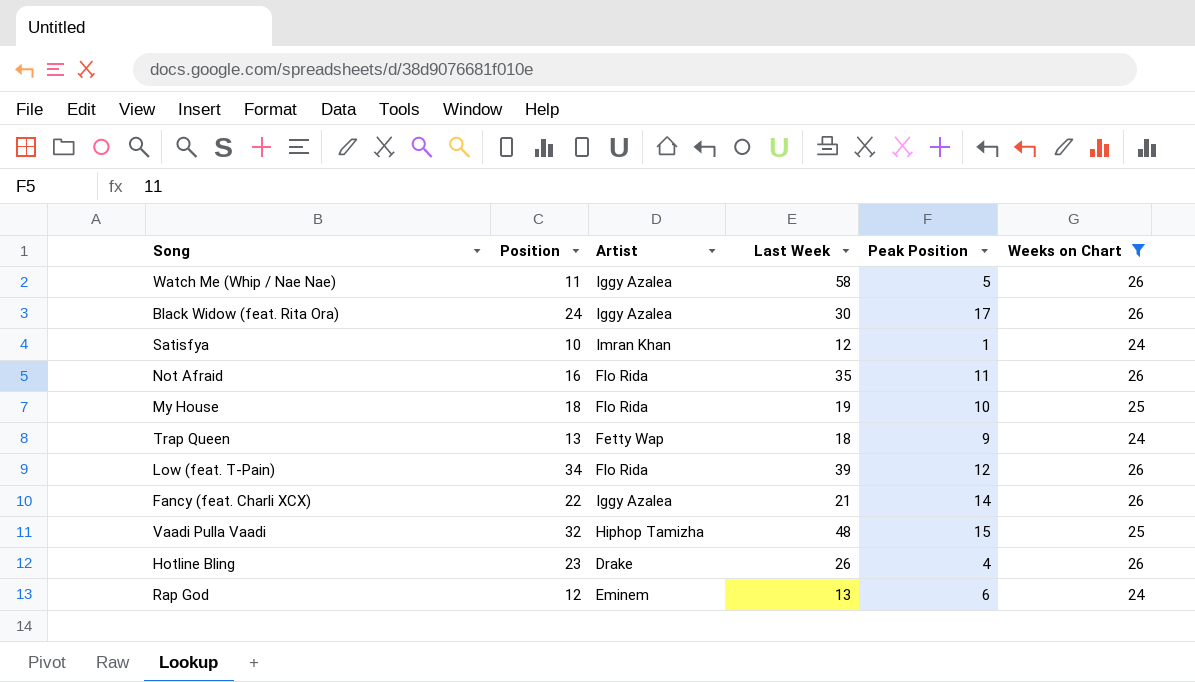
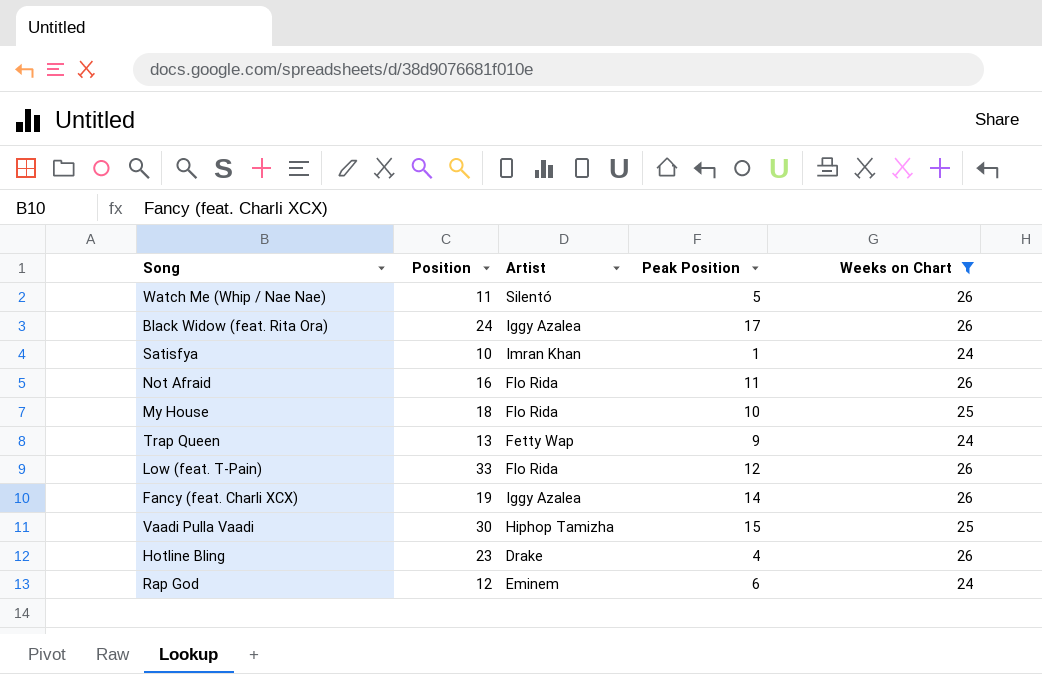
column Last Week | position: 4 -> none
Watch Me (Whip / Nae Nae) | Artist: Iggy Azalea -> Silentó
Low (feat. T-Pain) | Position: 34 -> 33
Fancy (feat. Charli XCX) | Position: 22 -> 19
Vaadi Pulla Vaadi | Position: 32 -> 30

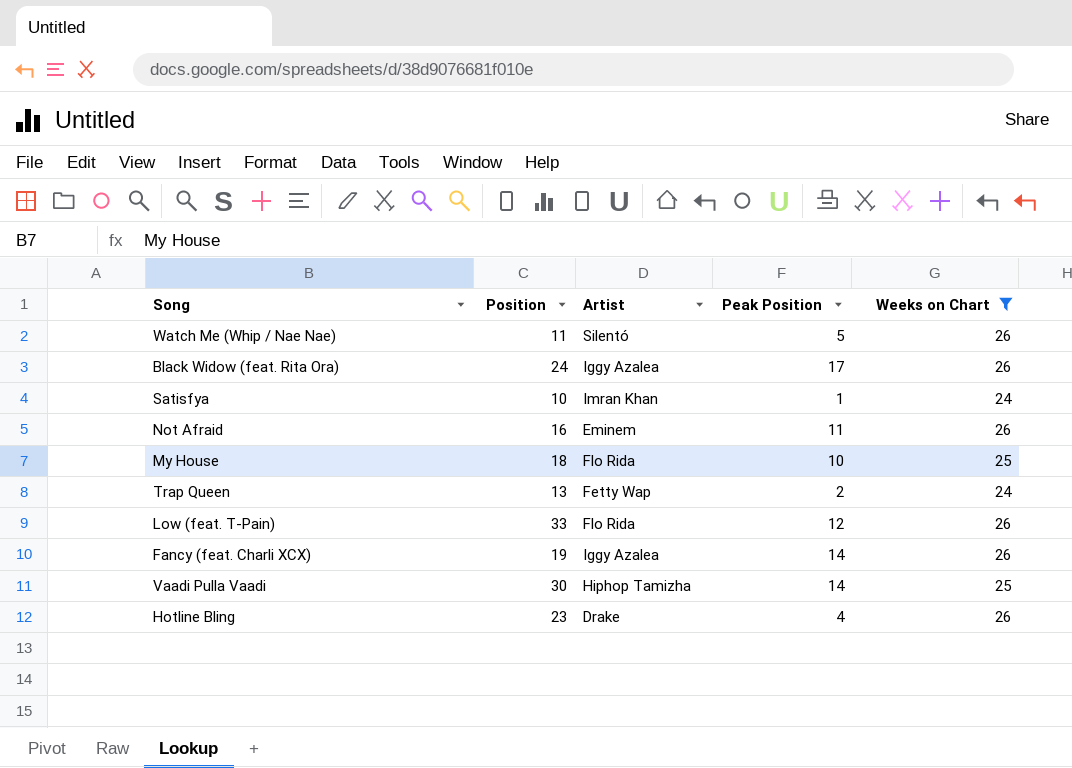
row Rap God: 12 | Eminem | 6 | 24 -> none
Not Afraid | Artist: Flo Rida -> Eminem
Trap Queen | Peak Position: 9 -> 2
Vaadi Pulla Vaadi | Peak Position: 15 -> 14

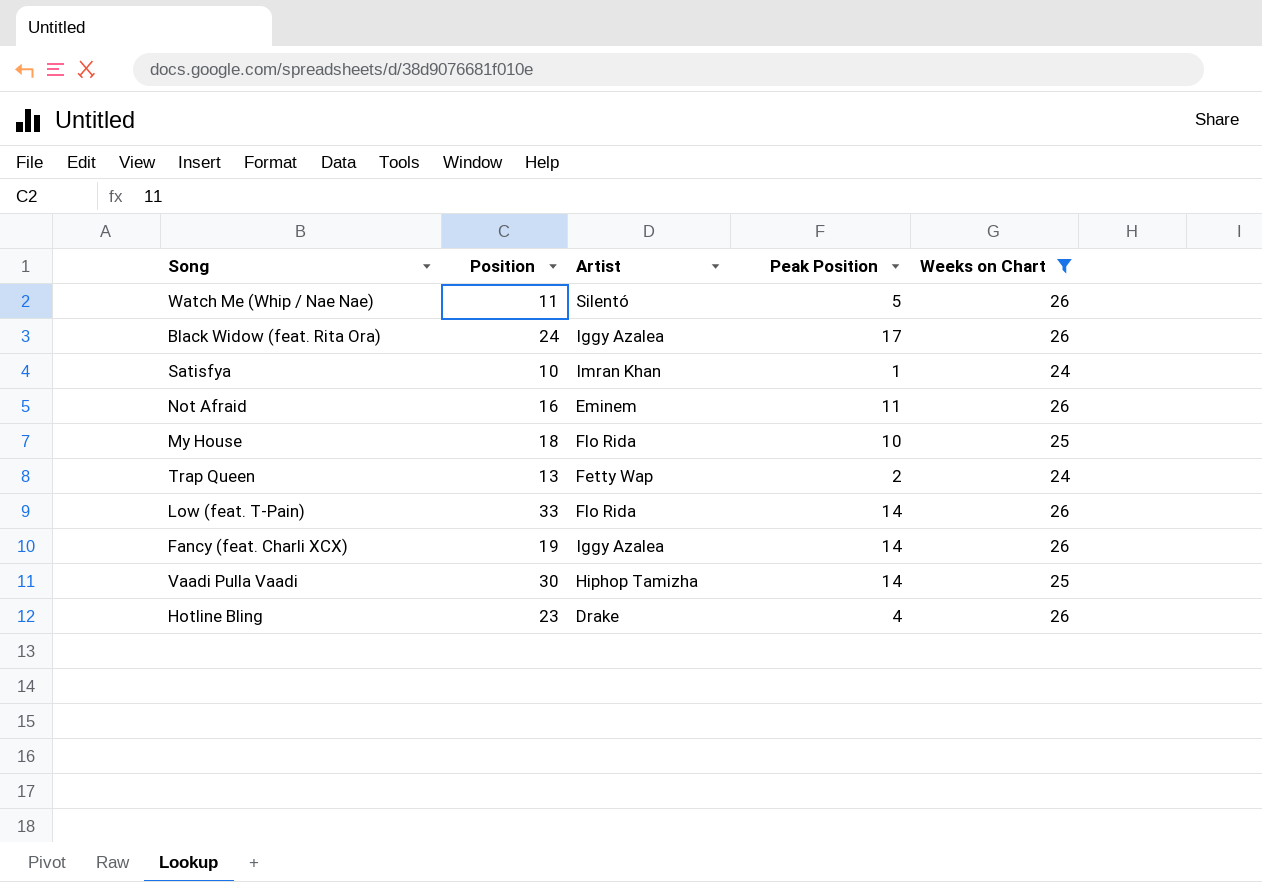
Low (feat. T-Pain) | Peak Position: 12 -> 14

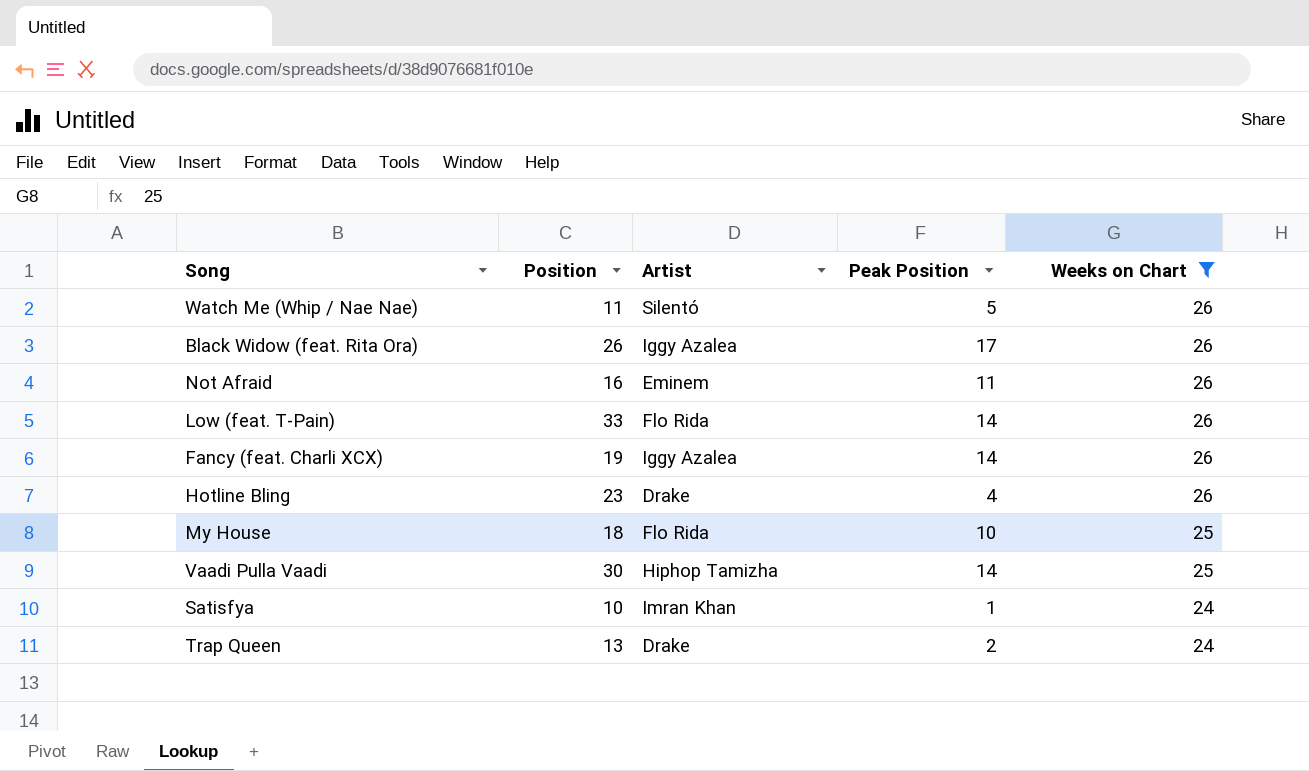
row order: none -> Weeks on Chart descending
Black Widow (feat. Rita Ora) | Position: 24 -> 26
Trap Queen | Artist: Fetty Wap -> Drake

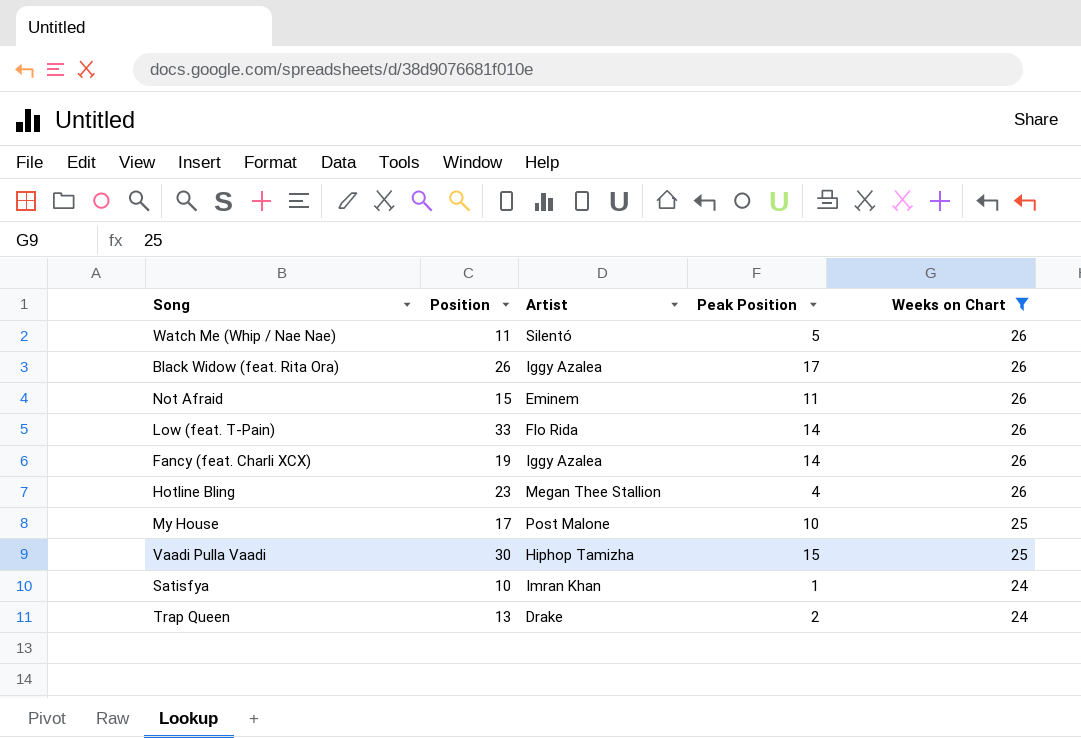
Not Afraid | Position: 16 -> 15
Hotline Bling | Artist: Drake -> Megan Thee Stallion
My House | Position: 18 -> 17
My House | Artist: Flo Rida -> Post Malone
Vaadi Pulla Vaadi | Peak Position: 14 -> 15

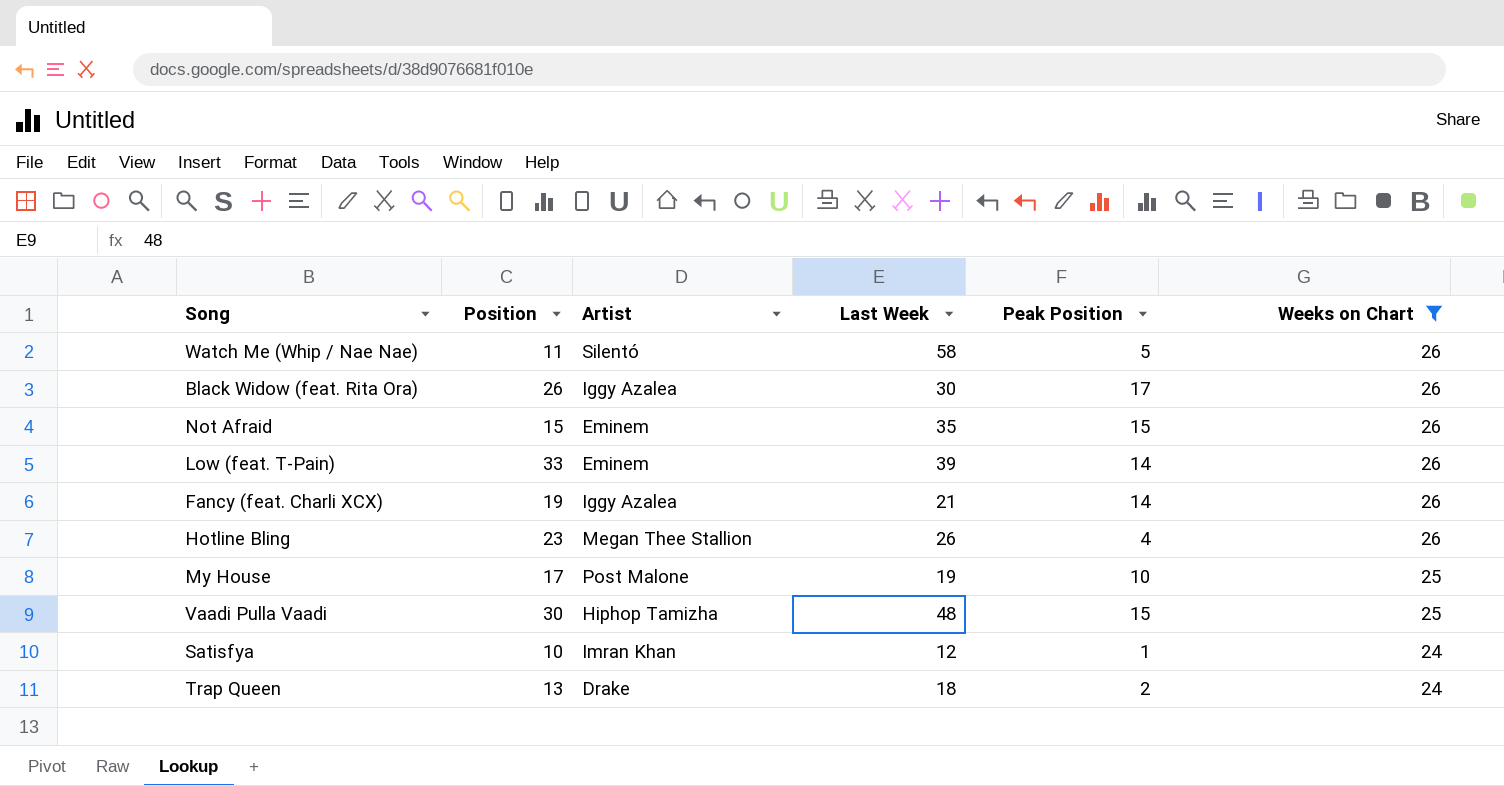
column Last Week | position: none -> 4
Not Afraid | Peak Position: 11 -> 15
Low (feat. T-Pain) | Artist: Flo Rida -> Eminem

